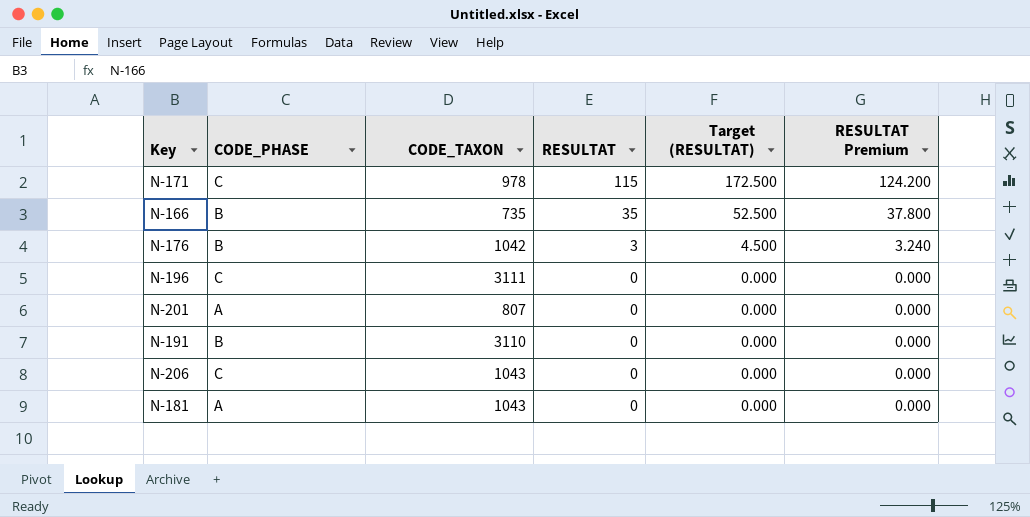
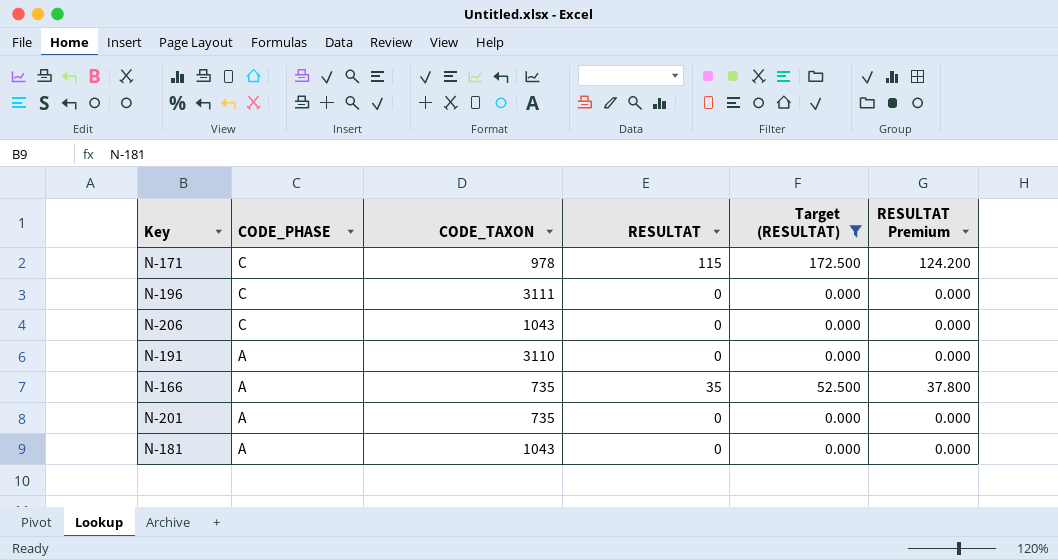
filter: none -> Target (RESULTAT) != 4.500
row order: RESULTAT descending -> CODE_PHASE descending
N-191 | CODE_PHASE: B -> A
N-166 | CODE_PHASE: B -> A
N-201 | CODE_TAXON: 807 -> 735

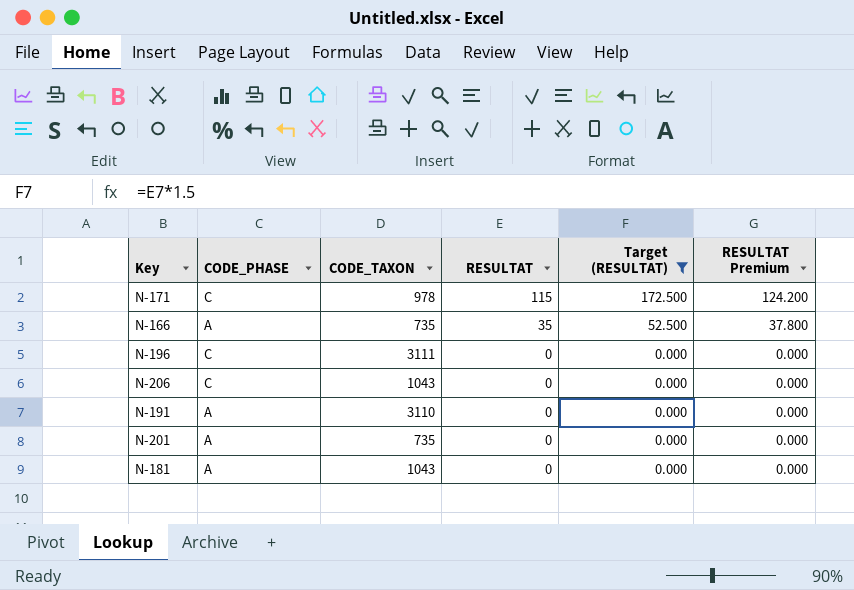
row order: CODE_PHASE descending -> RESULTAT descending

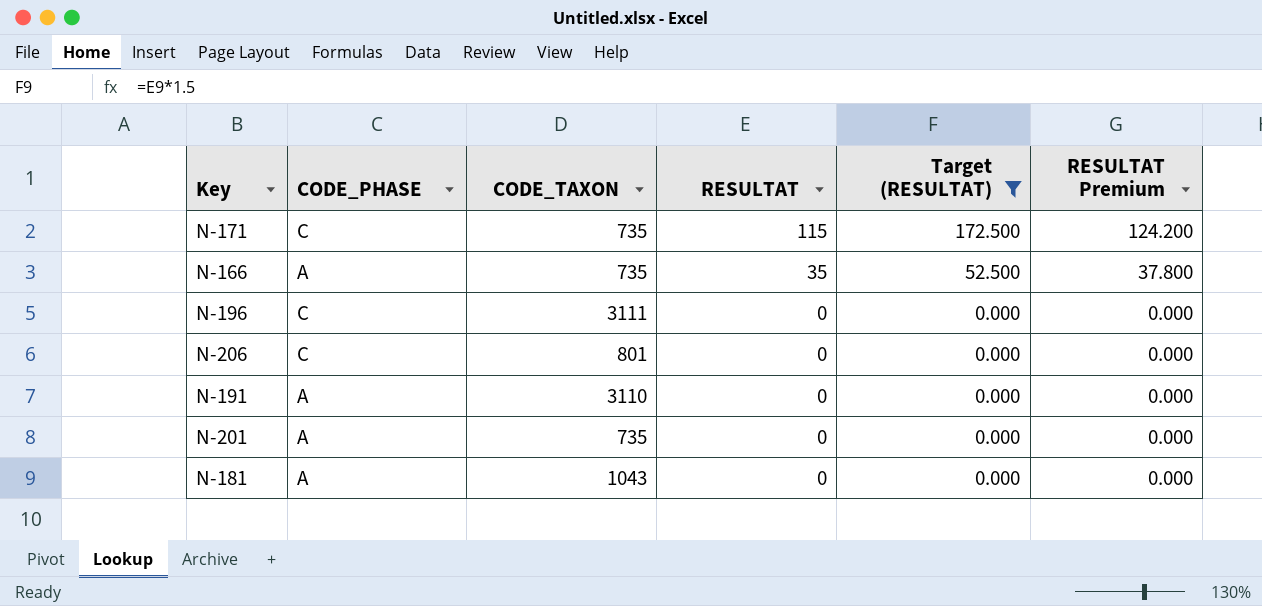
N-171 | CODE_TAXON: 978 -> 735
N-206 | CODE_TAXON: 1043 -> 801

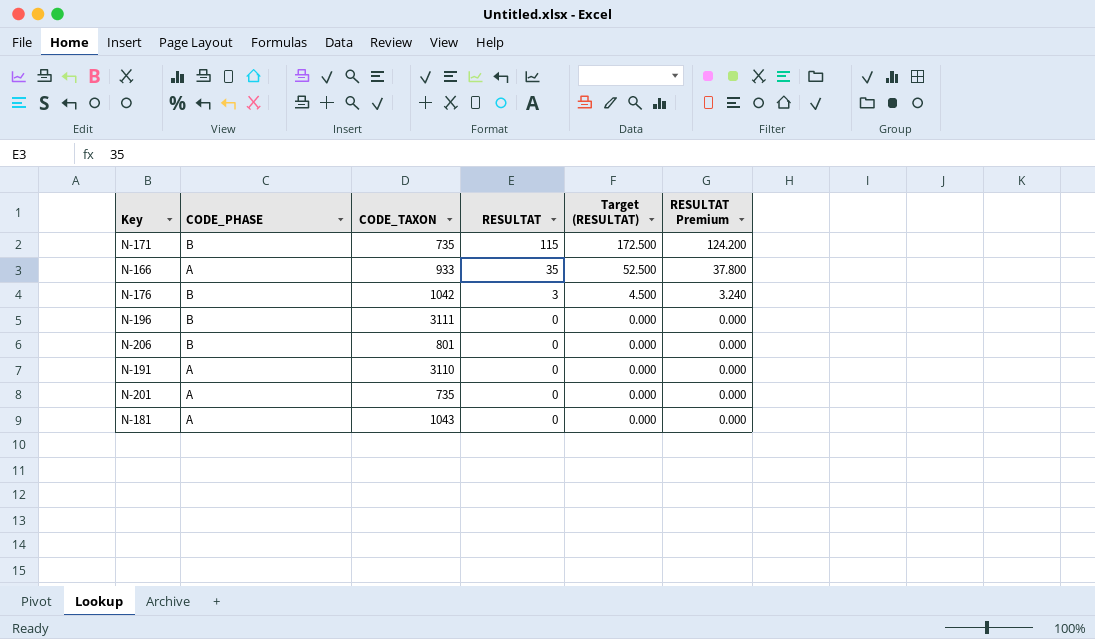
filter: Target (RESULTAT) != 4.500 -> none
N-171 | CODE_PHASE: C -> B
N-166 | CODE_TAXON: 735 -> 933
N-196 | CODE_PHASE: C -> B
N-206 | CODE_PHASE: C -> B

